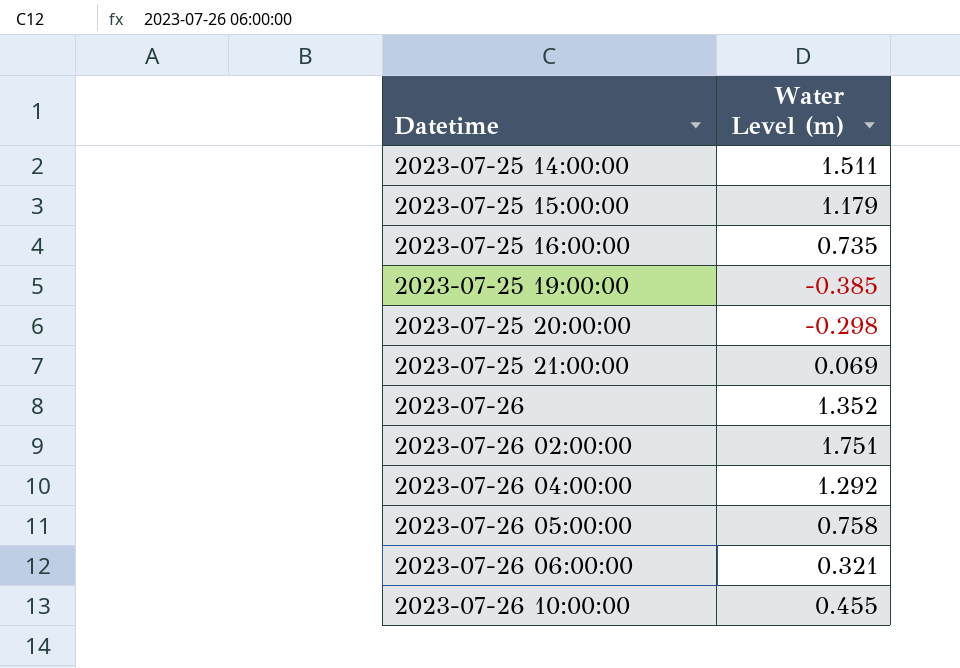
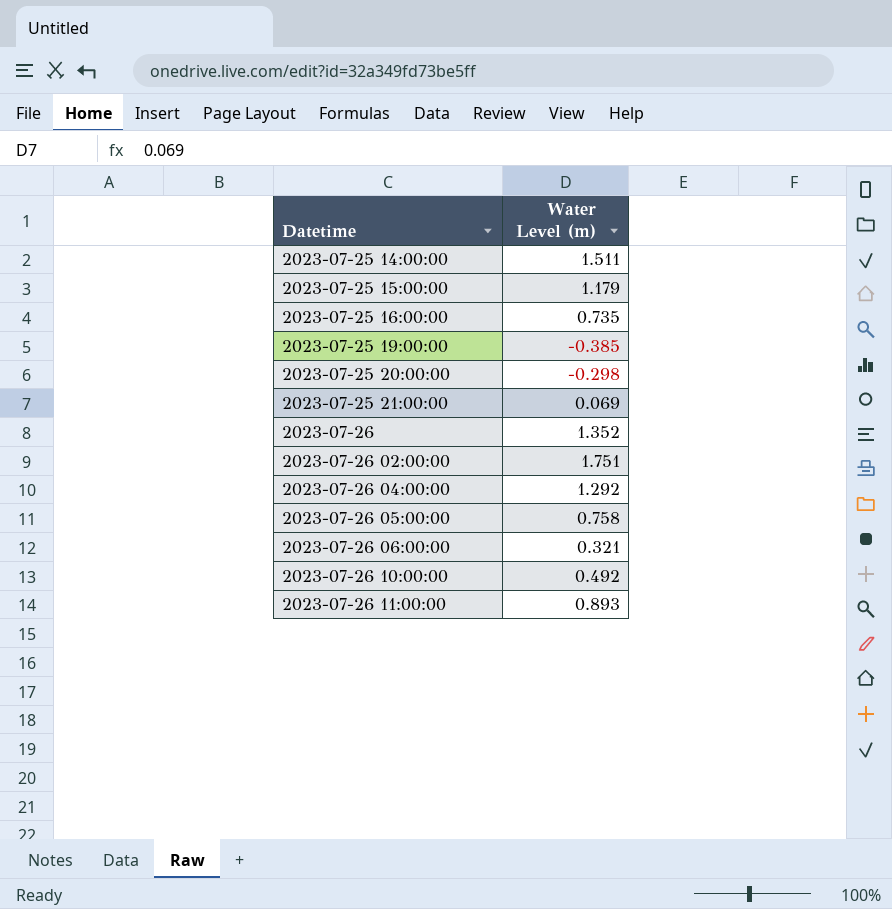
2023-07-26 10:00:00 | Water Level (m): 0.455 -> 0.492
row 2023-07-26 11:00:00: none -> 0.893

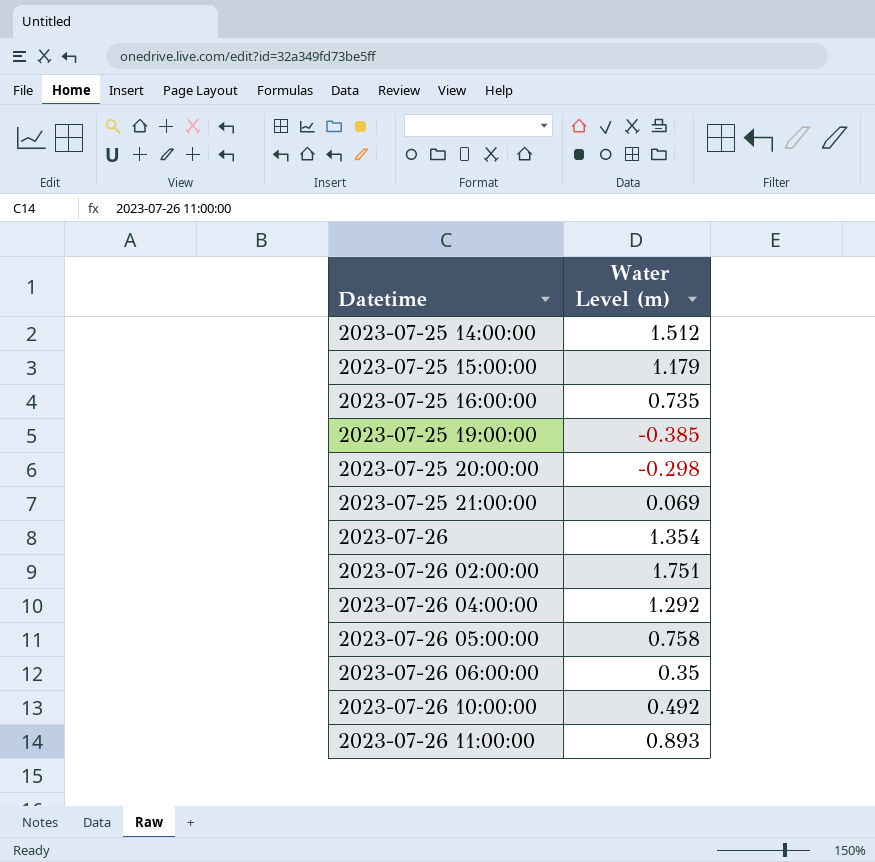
2023-07-25 14:00:00 | Water Level (m): 1.511 -> 1.512
2023-07-26 | Water Level (m): 1.352 -> 1.354
2023-07-26 06:00:00 | Water Level (m): 0.321 -> 0.35

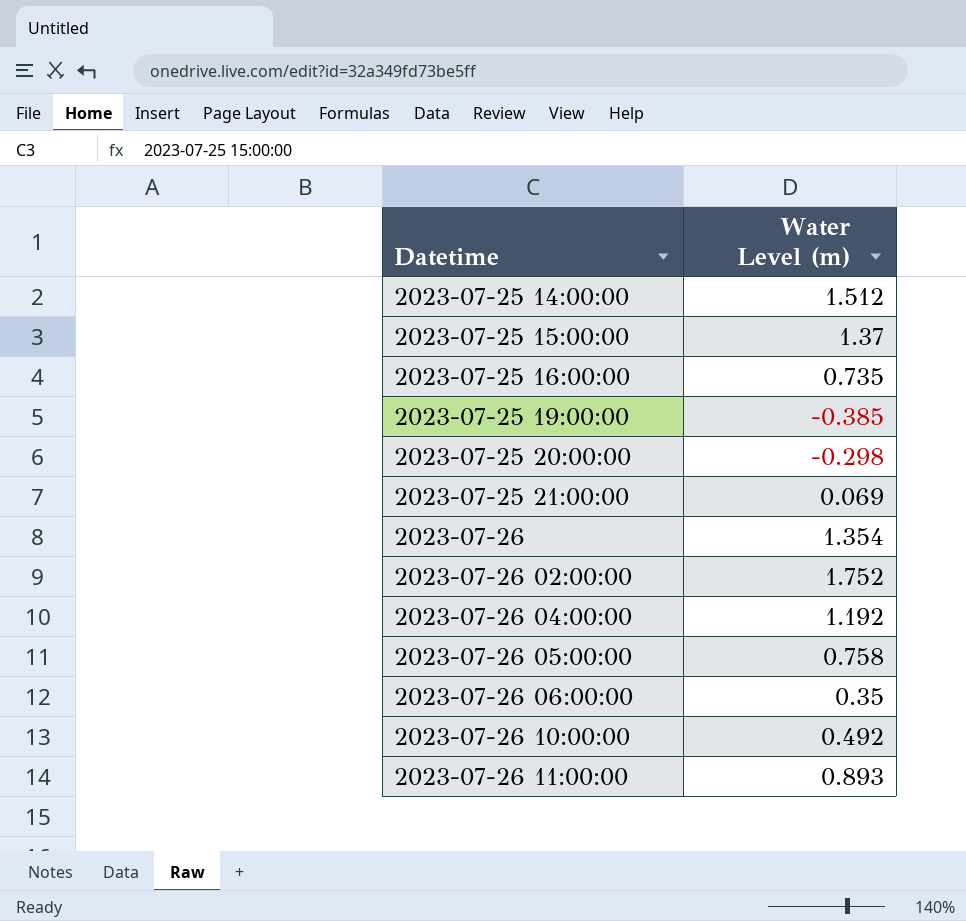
2023-07-25 15:00:00 | Water Level (m): 1.179 -> 1.37
2023-07-26 02:00:00 | Water Level (m): 1.751 -> 1.752
2023-07-26 04:00:00 | Water Level (m): 1.292 -> 1.192

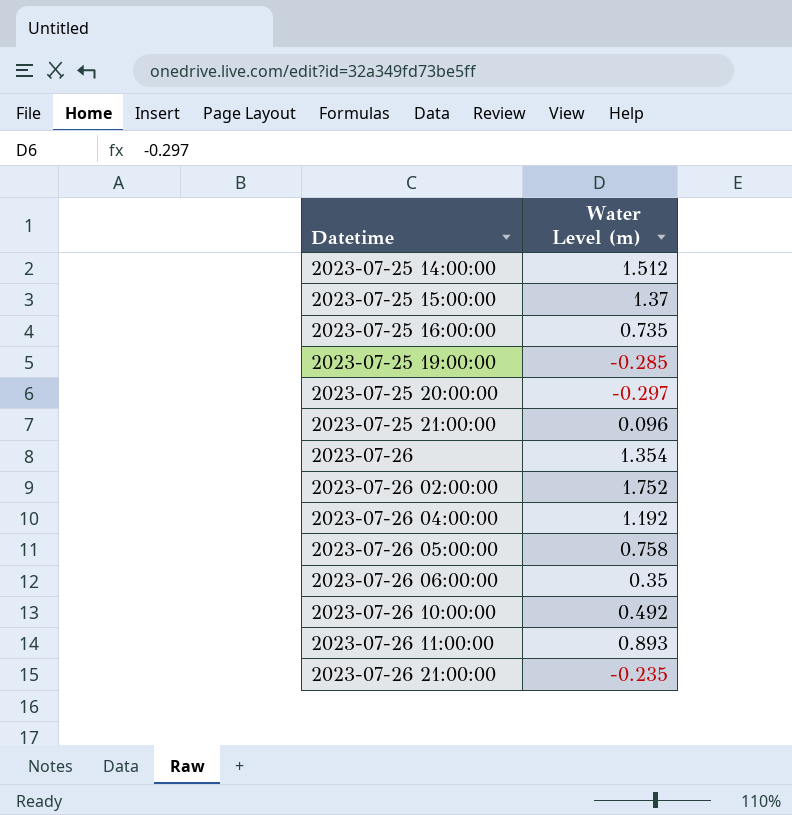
2023-07-25 19:00:00 | Water Level (m): -0.385 -> -0.285
2023-07-25 20:00:00 | Water Level (m): -0.298 -> -0.297
2023-07-25 21:00:00 | Water Level (m): 0.069 -> 0.096
row 2023-07-26 21:00:00: none -> -0.235

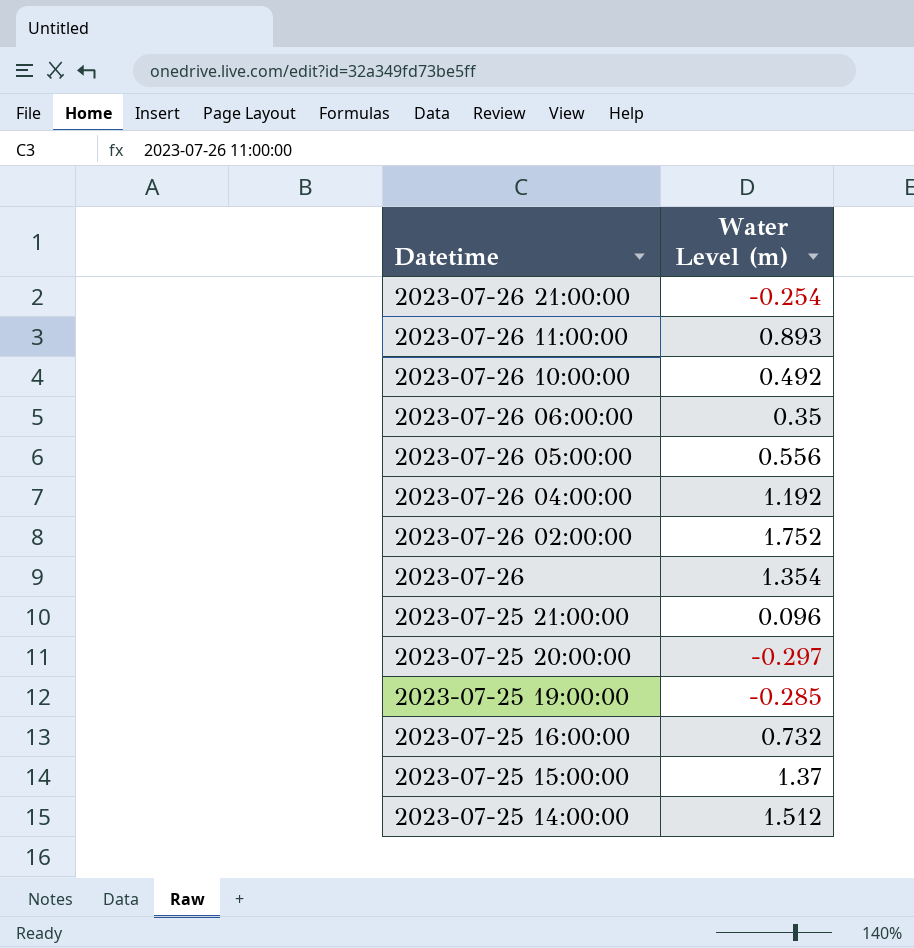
row order: Datetime ascending -> Datetime descending
2023-07-26 21:00:00 | Water Level (m): -0.235 -> -0.254
2023-07-26 05:00:00 | Water Level (m): 0.758 -> 0.556
2023-07-25 16:00:00 | Water Level (m): 0.735 -> 0.732

